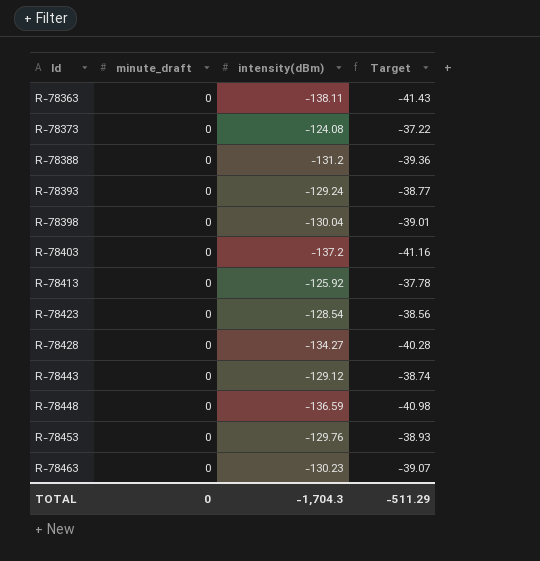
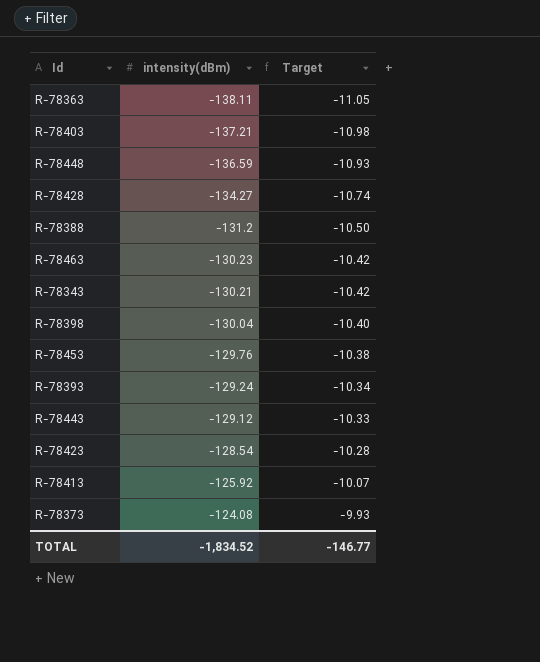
row order: Id ascending -> intensity(dBm) ascending
column minute_draft | position: 2 -> none
column Target | formula: [intensity(dBm)] * 0.3 -> [intensity(dBm)] * 0.08
R-78403 | intensity(dBm): -137.2 -> -137.21
row R-78343: none -> -130.21 | -10.42
TOTAL | intensity(dBm): -1,704.3 -> -1,834.52
TOTAL | Target: -511.29 -> -146.77

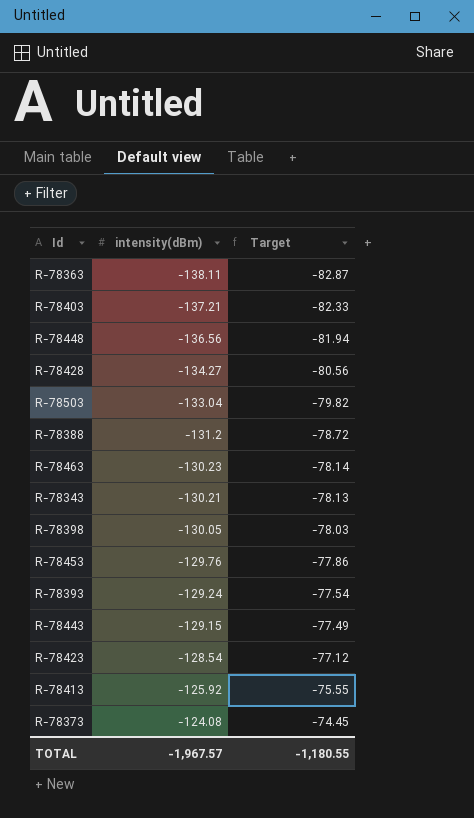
column Target | formula: [intensity(dBm)] * 0.08 -> [intensity(dBm)] * 0.6
R-78448 | intensity(dBm): -136.59 -> -136.56
row R-78503: none -> -133.04 | -79.82
R-78398 | intensity(dBm): -130.04 -> -130.05
R-78443 | intensity(dBm): -129.12 -> -129.15
TOTAL | intensity(dBm): -1,834.52 -> -1,967.57
TOTAL | Target: -146.77 -> -1,180.55

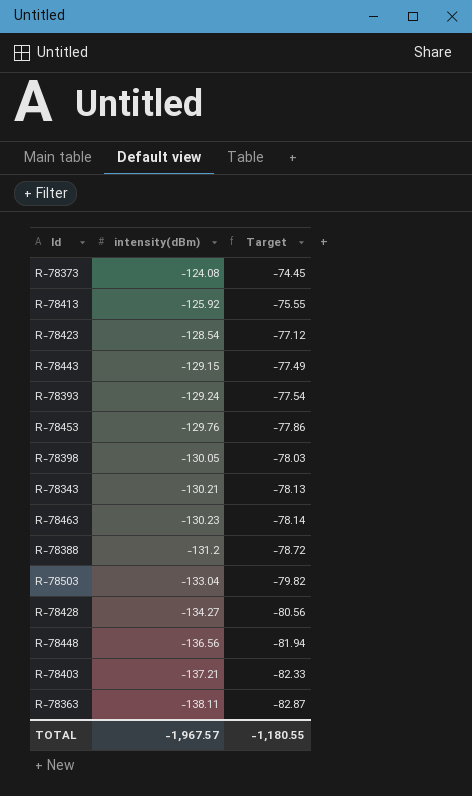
row order: intensity(dBm) ascending -> intensity(dBm) descending

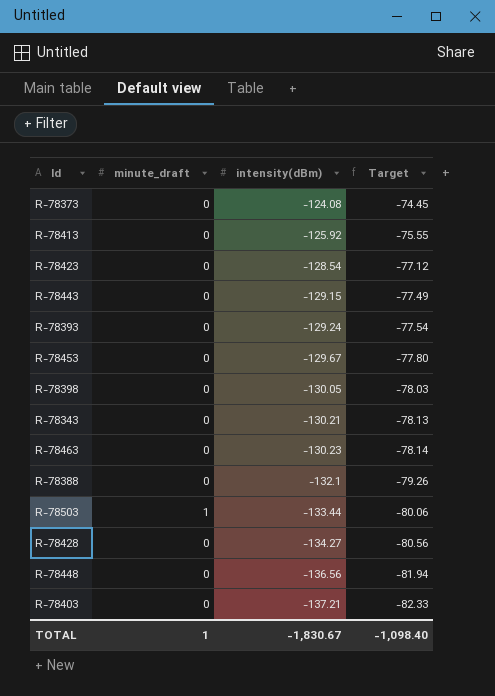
column minute_draft | position: none -> 2
row R-78363: -138.11 | -82.87 -> none
R-78453 | intensity(dBm): -129.76 -> -129.67
R-78453 | Target: -77.86 -> -77.80
R-78388 | intensity(dBm): -131.2 -> -132.1
R-78388 | Target: -78.72 -> -79.26
R-78503 | intensity(dBm): -133.04 -> -133.44
R-78503 | Target: -79.82 -> -80.06
TOTAL | intensity(dBm): -1,967.57 -> -1,830.67
TOTAL | Target: -1,180.55 -> -1,098.40

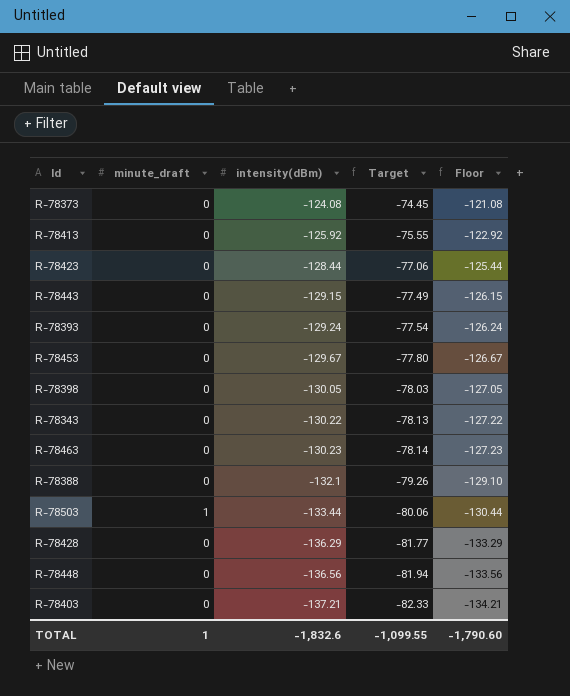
column Floor | formula: none -> [intensity(dBm)] + 3
R-78423 | intensity(dBm): -128.54 -> -128.44
R-78423 | Target: -77.12 -> -77.06
R-78343 | intensity(dBm): -130.21 -> -130.22
R-78428 | intensity(dBm): -134.27 -> -136.29
R-78428 | Target: -80.56 -> -81.77
TOTAL | intensity(dBm): -1,830.67 -> -1,832.6
TOTAL | Target: -1,098.40 -> -1,099.55

